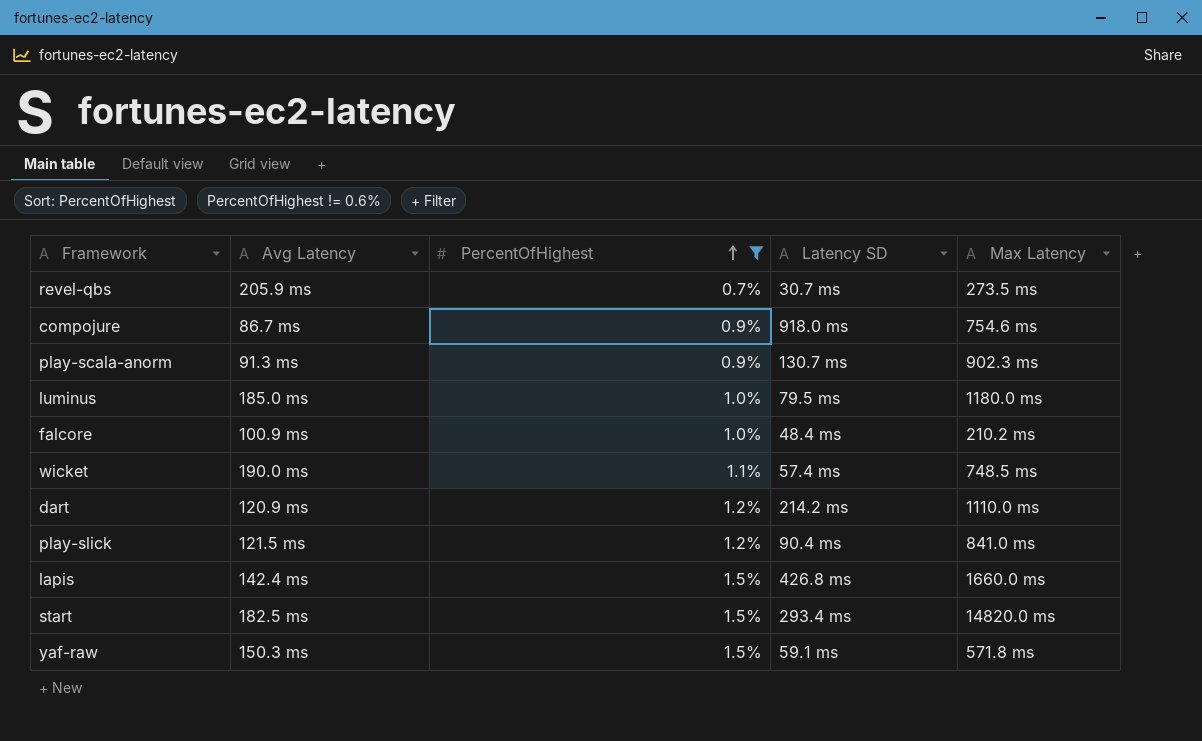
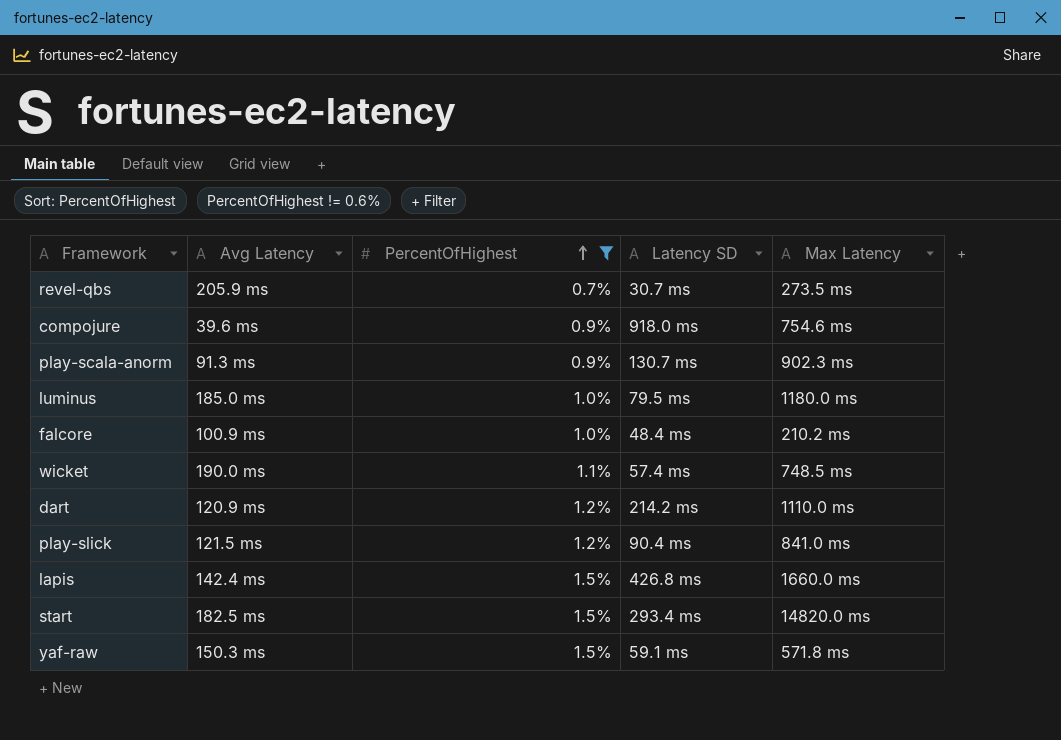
compojure | Avg Latency: 86.7 ms -> 39.6 ms

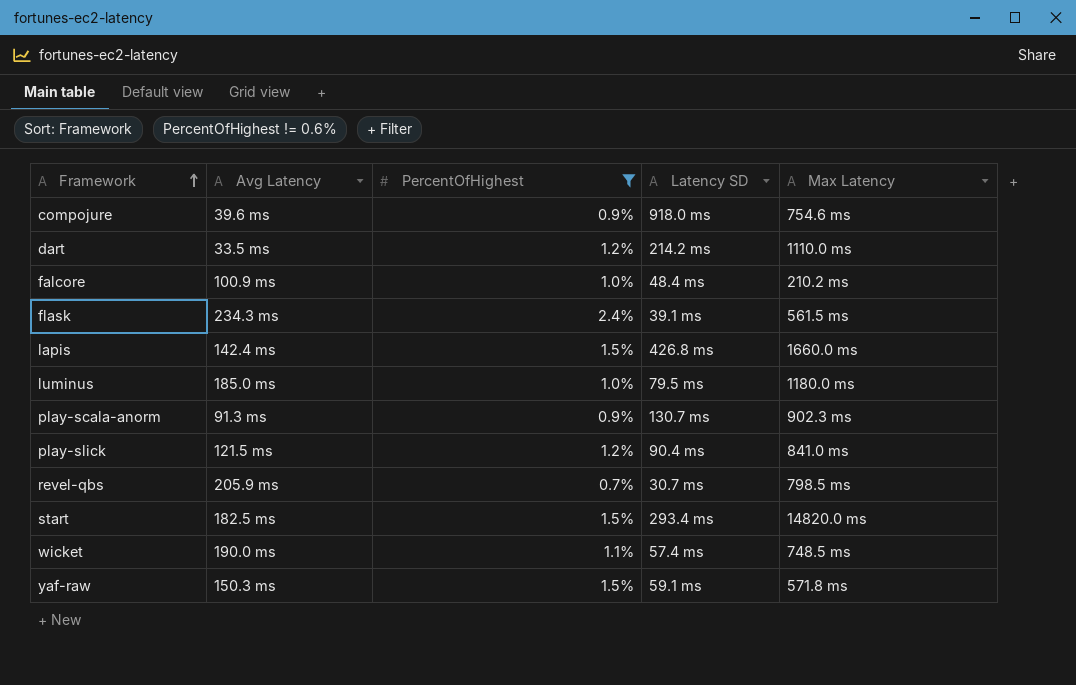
row order: PercentOfHighest ascending -> Framework ascending
dart | Avg Latency: 120.9 ms -> 33.5 ms
row flask: none -> 234.3 ms | 2.4% | 39.1 ms | 561.5 ms
revel-qbs | Max Latency: 273.5 ms -> 798.5 ms

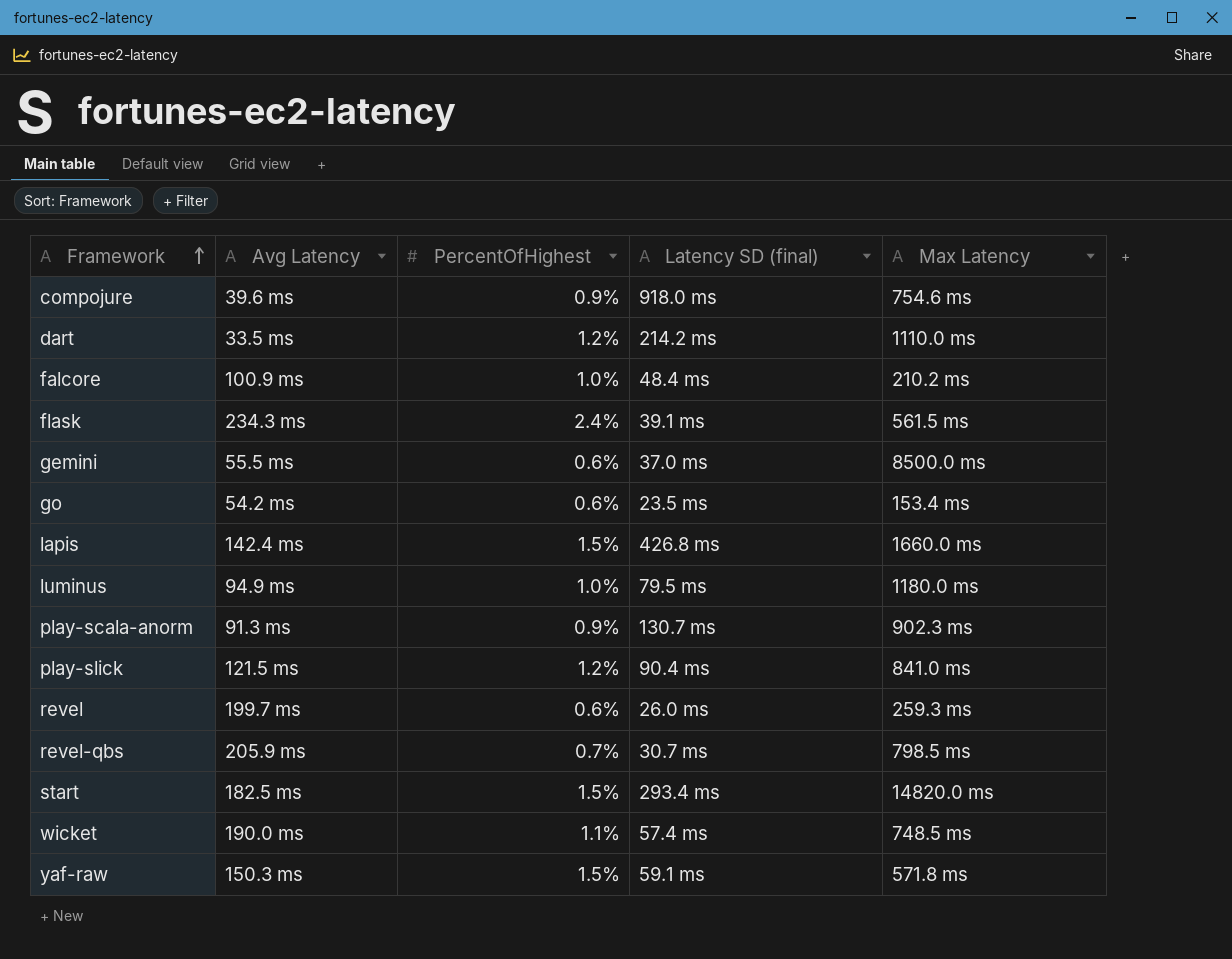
filter: PercentOfHighest != 0.6% -> none
column name: Latency SD -> Latency SD (final)
luminus | Avg Latency: 185.0 ms -> 94.9 ms

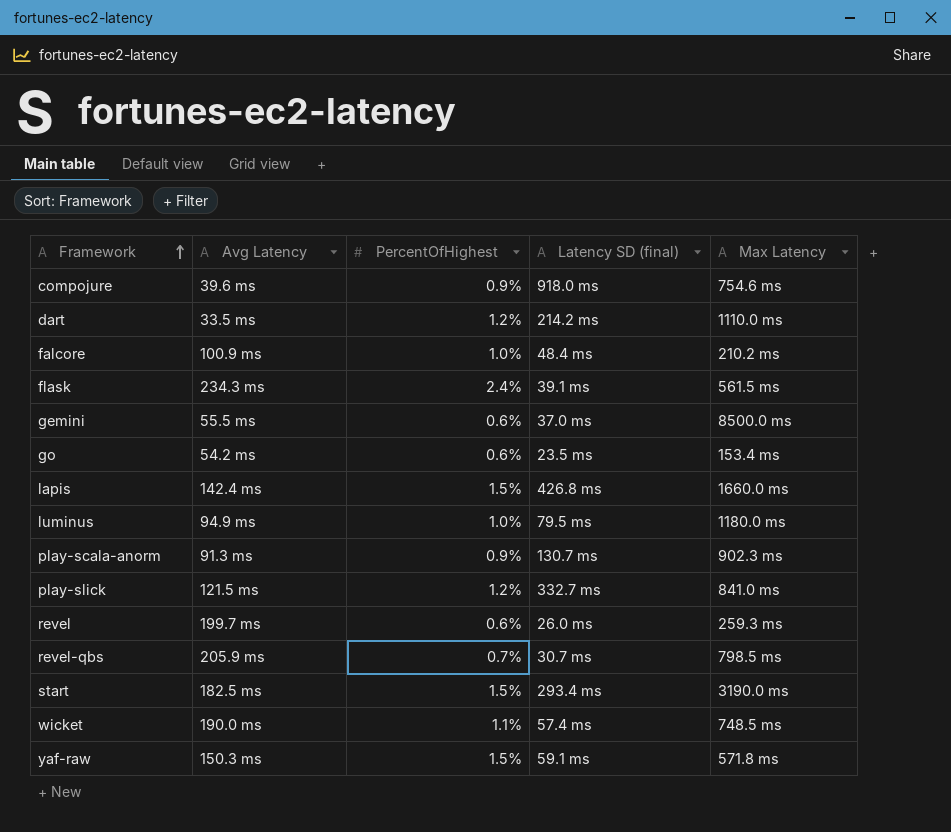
play-slick | Latency SD (final): 90.4 ms -> 332.7 ms
start | Max Latency: 14820.0 ms -> 3190.0 ms

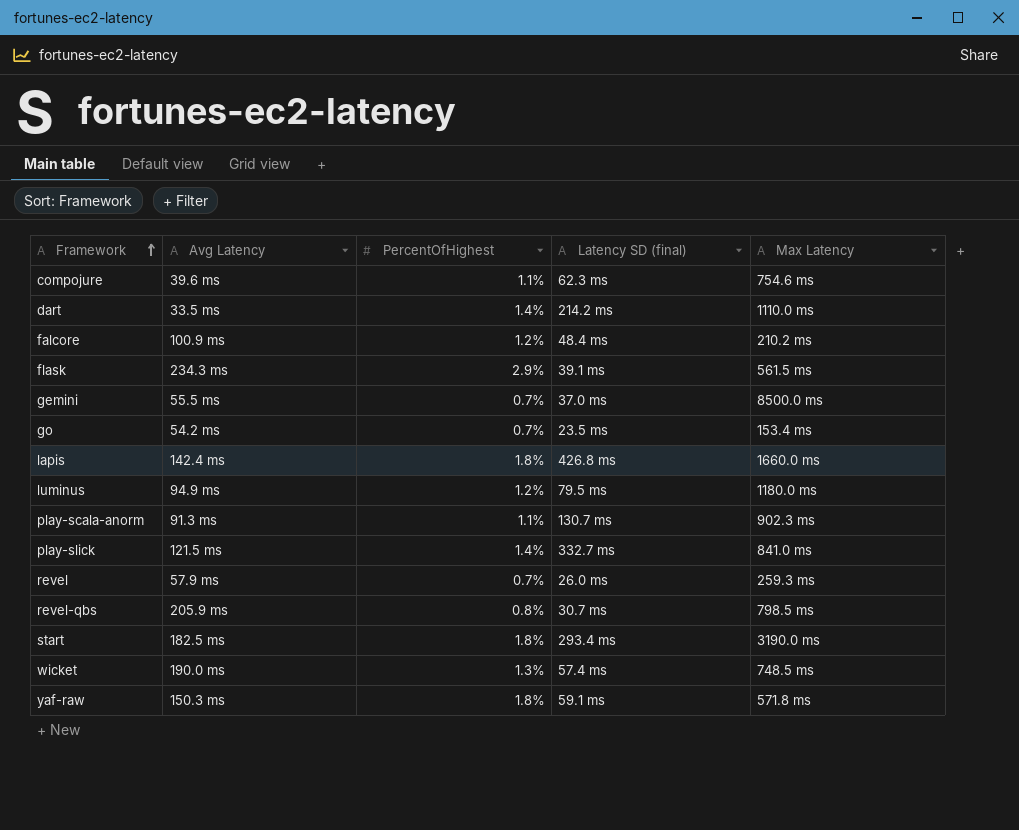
compojure | PercentOfHighest: 0.9% -> 1.1%
compojure | Latency SD (final): 918.0 ms -> 62.3 ms
dart | PercentOfHighest: 1.2% -> 1.4%
falcore | PercentOfHighest: 1.0% -> 1.2%
flask | PercentOfHighest: 2.4% -> 2.9%
gemini | PercentOfHighest: 0.6% -> 0.7%
go | PercentOfHighest: 0.6% -> 0.7%
lapis | PercentOfHighest: 1.5% -> 1.8%
luminus | PercentOfHighest: 1.0% -> 1.2%
play-scala-anorm | PercentOfHighest: 0.9% -> 1.1%
play-slick | PercentOfHighest: 1.2% -> 1.4%
revel | Avg Latency: 199.7 ms -> 57.9 ms
revel | PercentOfHighest: 0.6% -> 0.7%
revel-qbs | PercentOfHighest: 0.7% -> 0.8%
start | PercentOfHighest: 1.5% -> 1.8%
wicket | PercentOfHighest: 1.1% -> 1.3%
yaf-raw | PercentOfHighest: 1.5% -> 1.8%

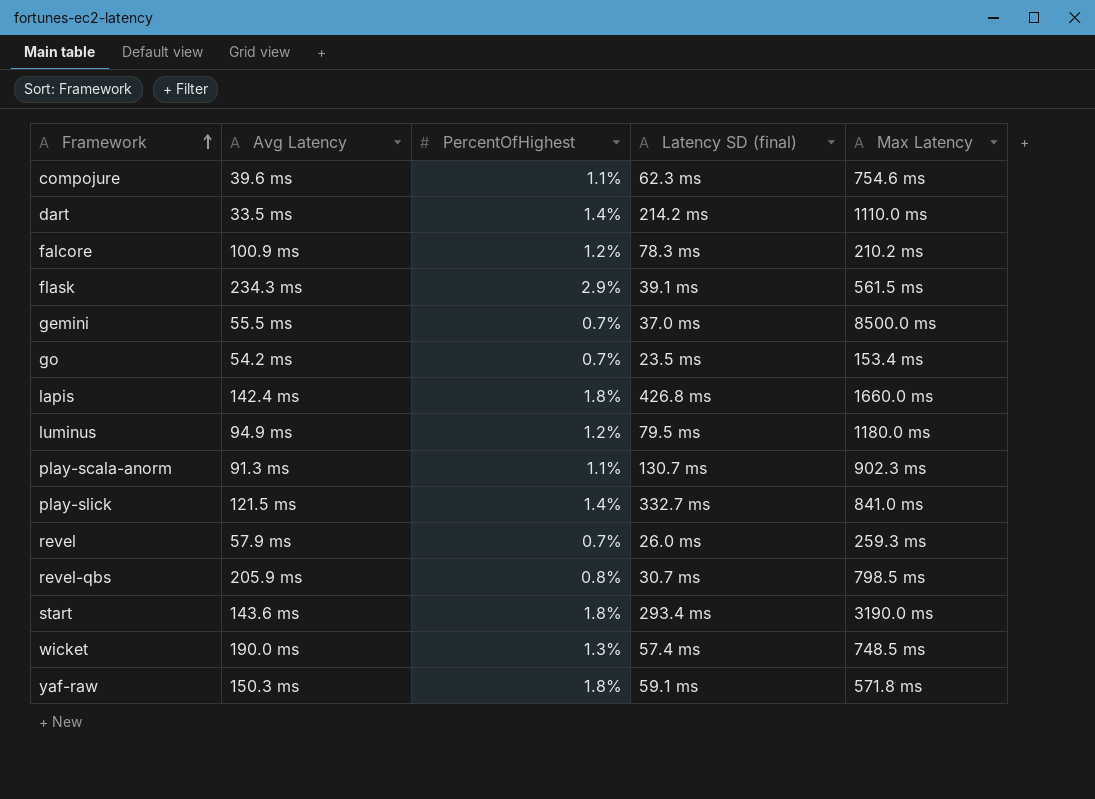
falcore | Latency SD (final): 48.4 ms -> 78.3 ms
start | Avg Latency: 182.5 ms -> 143.6 ms

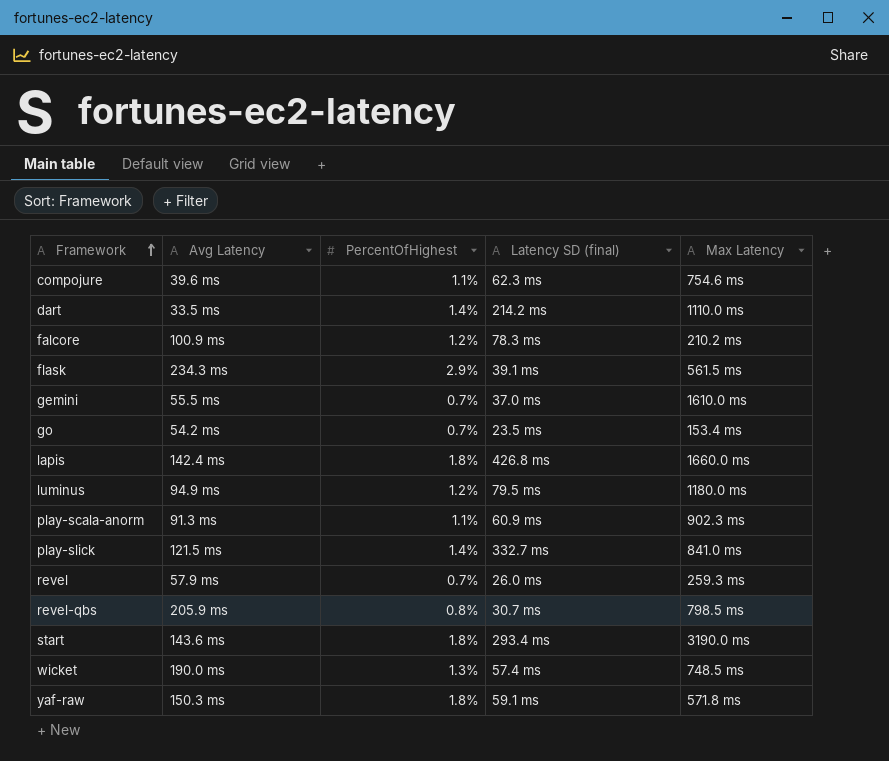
gemini | Max Latency: 8500.0 ms -> 1610.0 ms
play-scala-anorm | Latency SD (final): 130.7 ms -> 60.9 ms

